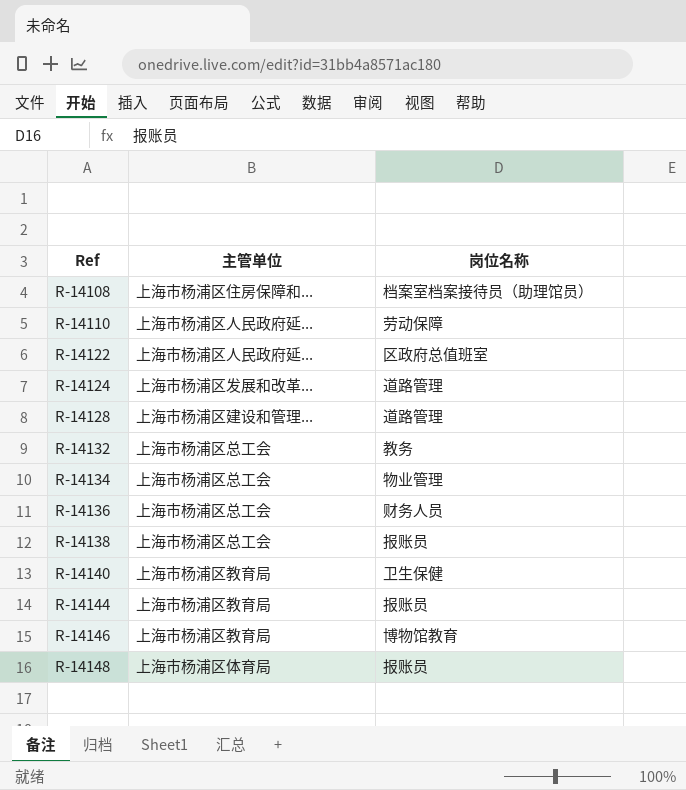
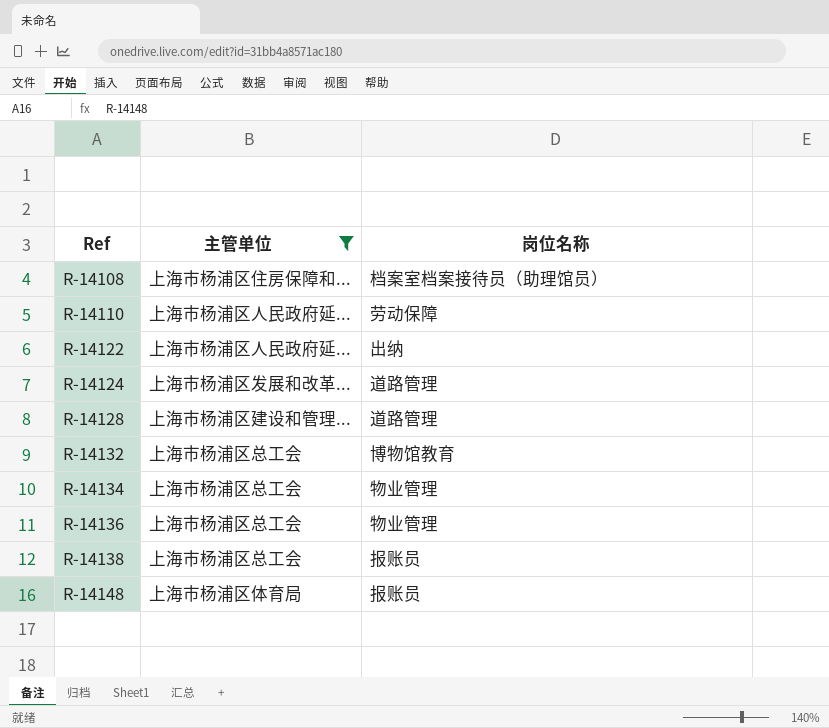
filter: none -> 主管单位 != 上海市杨浦区教育局
R-14122 | 岗位名称: 区政府总值班室 -> 出纳
R-14132 | 岗位名称: 教务 -> 博物馆教育
R-14136 | 岗位名称: 财务人员 -> 物业管理

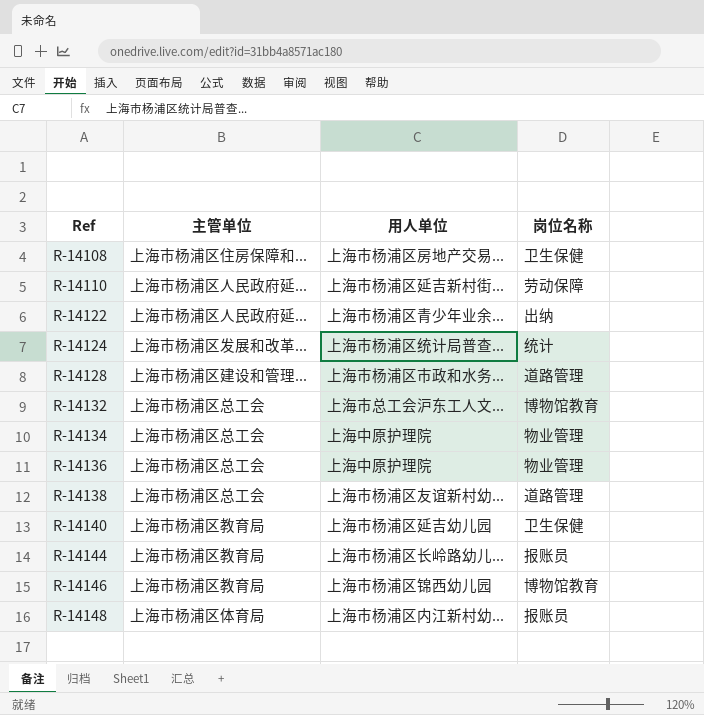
filter: 主管单位 != 上海市杨浦区教育局 -> none
column 用人单位 | position: none -> 3
R-14108 | 岗位名称: 档案室档案接待员（助理馆员） -> 卫生保健
R-14124 | 岗位名称: 道路管理 -> 统计
R-14138 | 岗位名称: 报账员 -> 道路管理

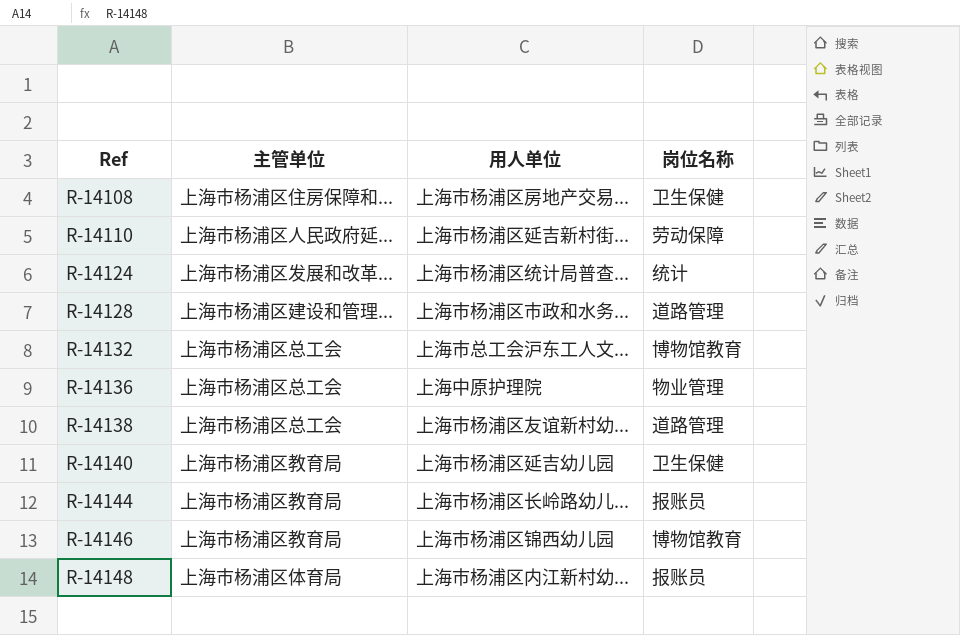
row R-14122: 上海市杨浦区人民政府延... | 上海市杨浦区青少年业余... | 出纳 -> none
row R-14134: 上海市杨浦区总工会 | 上海中原护理院 | 物业管理 -> none

